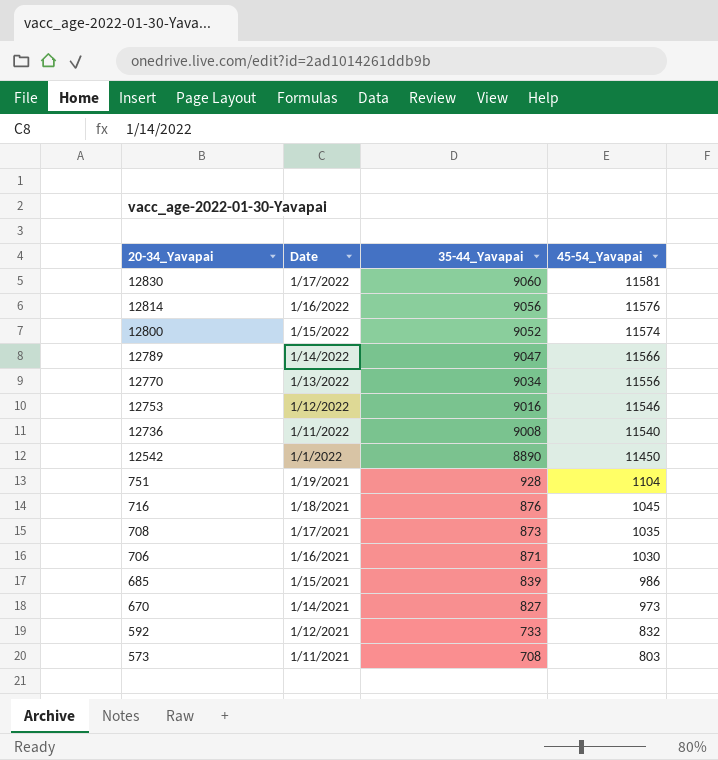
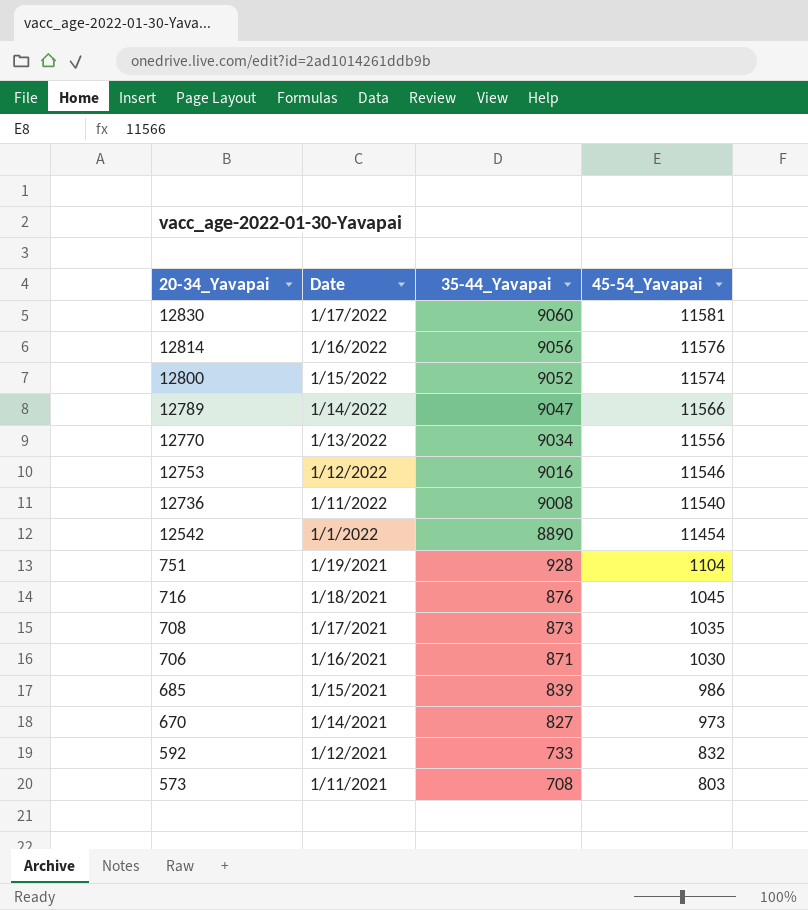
12542 | 45-54_Yavapai: 11450 -> 11454

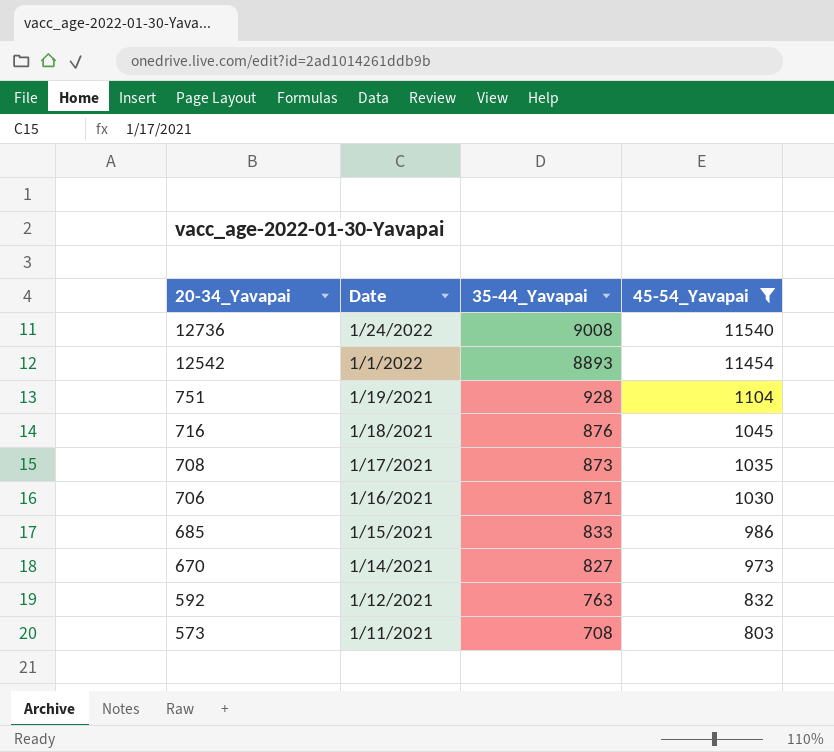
filter: none -> 45-54_Yavapai <= 11540
12736 | Date: 1/11/2022 -> 1/24/2022
12542 | 35-44_Yavapai: 8890 -> 8893
685 | 35-44_Yavapai: 839 -> 833
592 | 35-44_Yavapai: 733 -> 763

